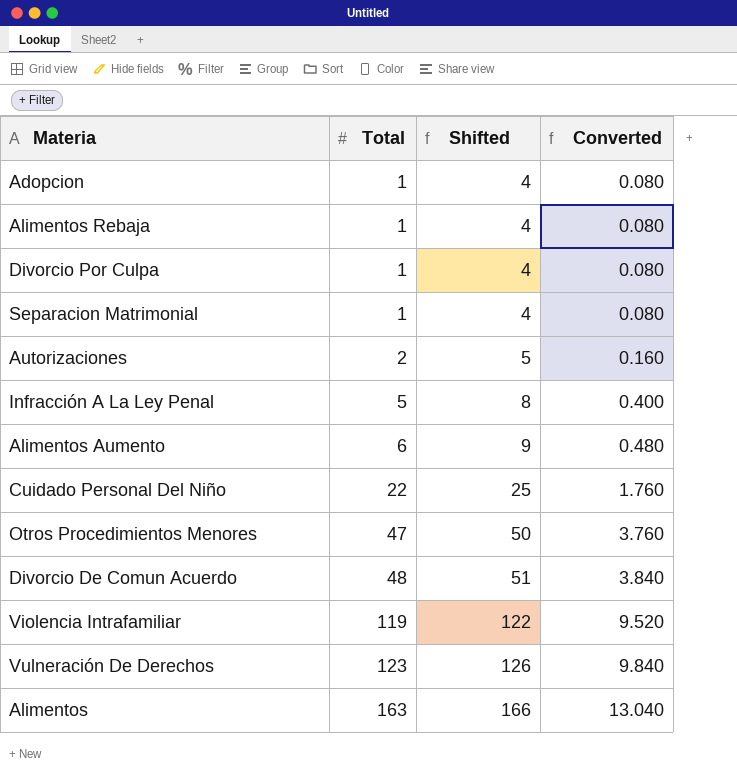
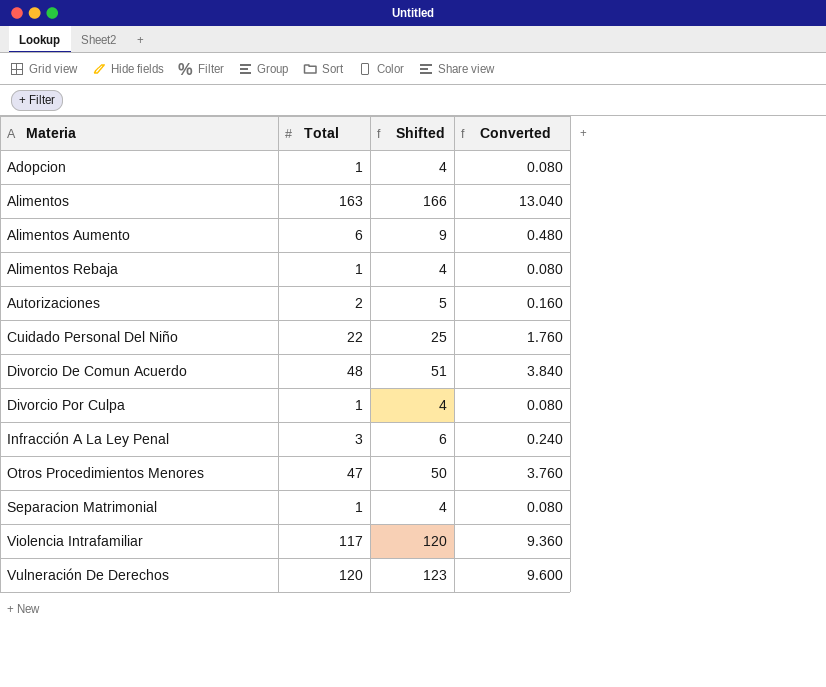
row order: Total ascending -> Materia ascending
Infracción A La Ley Penal | Total: 5 -> 3
Infracción A La Ley Penal | Shifted: 8 -> 6
Infracción A La Ley Penal | Converted: 0.400 -> 0.240
Violencia Intrafamiliar | Total: 119 -> 117
Violencia Intrafamiliar | Shifted: 122 -> 120
Violencia Intrafamiliar | Converted: 9.520 -> 9.360
Vulneración De Derechos | Total: 123 -> 120
Vulneración De Derechos | Shifted: 126 -> 123
Vulneración De Derechos | Converted: 9.840 -> 9.600

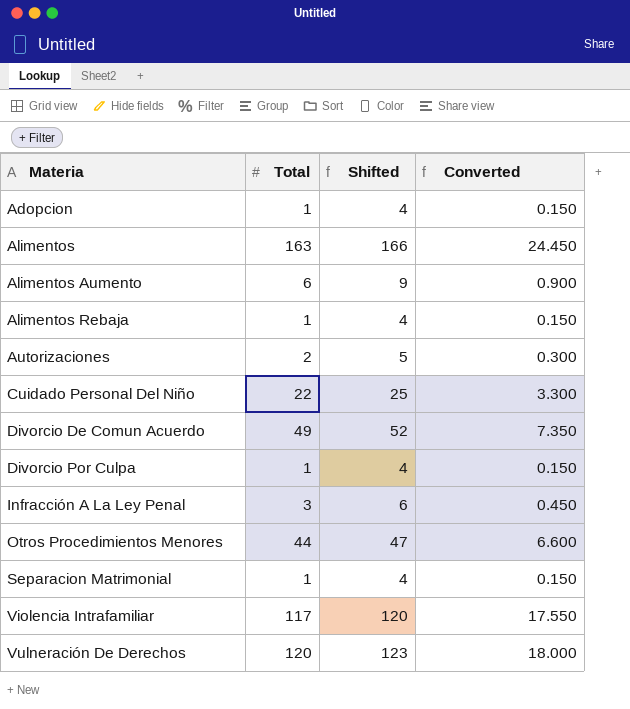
column Converted | formula: [Total] * 0.08 -> [Total] * 0.15
Divorcio De Comun Acuerdo | Total: 48 -> 49
Divorcio De Comun Acuerdo | Shifted: 51 -> 52
Otros Procedimientos Menores | Total: 47 -> 44
Otros Procedimientos Menores | Shifted: 50 -> 47

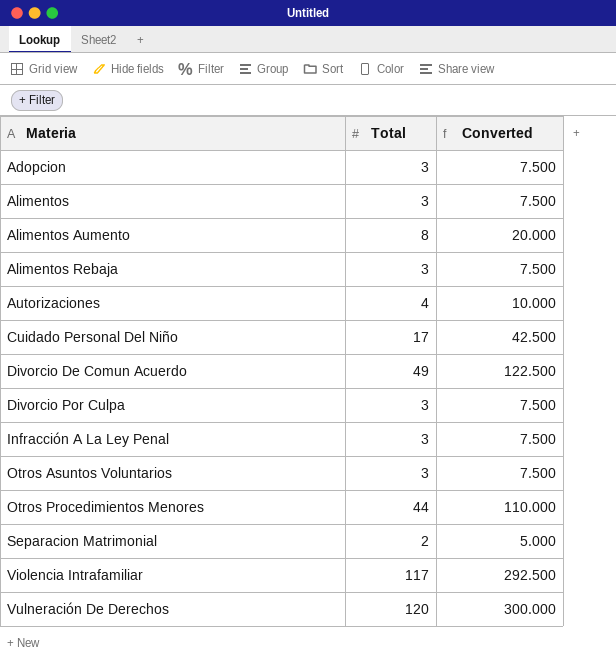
column Shifted | formula: [Total] + 3 -> none
column Converted | formula: [Total] * 0.15 -> [Total] * 2.5
Adopcion | Total: 1 -> 3
Alimentos | Total: 163 -> 3
Alimentos Aumento | Total: 6 -> 8
Alimentos Rebaja | Total: 1 -> 3
Autorizaciones | Total: 2 -> 4
Cuidado Personal Del Niño | Total: 22 -> 17
Divorcio Por Culpa | Total: 1 -> 3
row Otros Asuntos Voluntarios: none -> 3 | 7.500
Separacion Matrimonial | Total: 1 -> 2

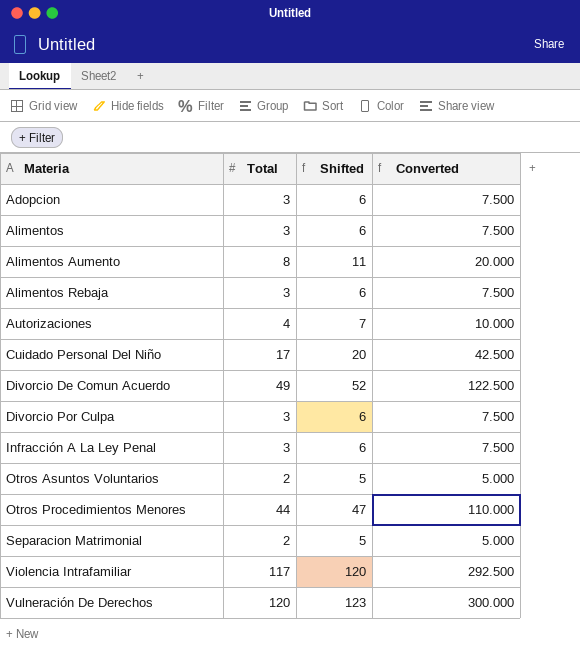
column Shifted | formula: none -> [Total] + 3
Otros Asuntos Voluntarios | Total: 3 -> 2
Otros Asuntos Voluntarios | Converted: 7.500 -> 5.000

